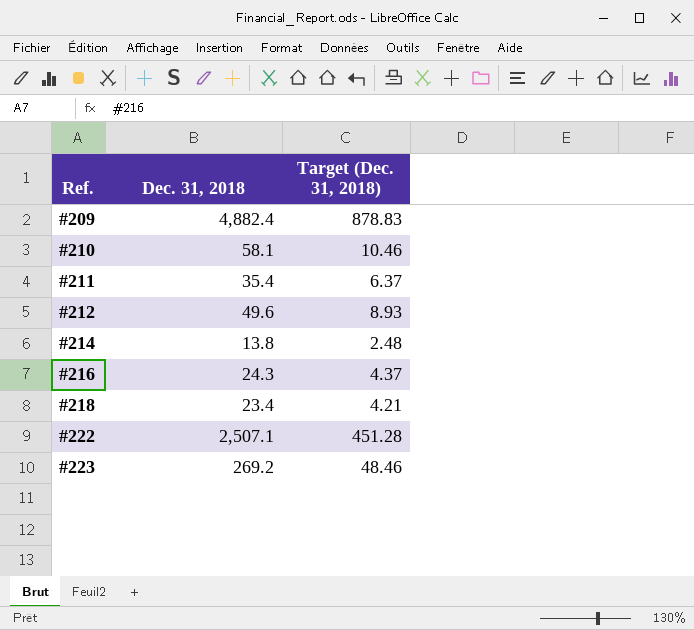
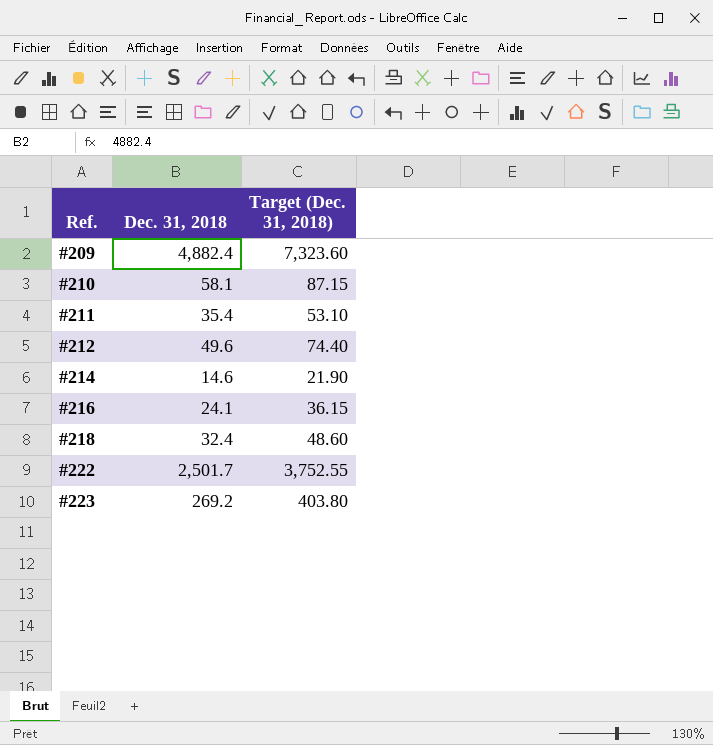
column Target (Dec. 31, 2018) | formula: [Dec. 31, 2018] * 0.18 -> [Dec. 31, 2018] * 1.5
#214 | Dec. 31, 2018: 13.8 -> 14.6
#216 | Dec. 31, 2018: 24.3 -> 24.1
#218 | Dec. 31, 2018: 23.4 -> 32.4
#222 | Dec. 31, 2018: 2,507.1 -> 2,501.7

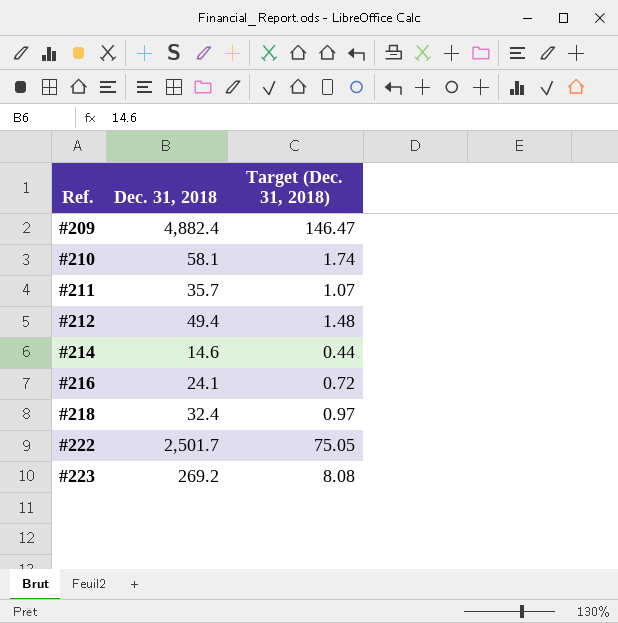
column Target (Dec. 31, 2018) | formula: [Dec. 31, 2018] * 1.5 -> [Dec. 31, 2018] * 0.03
#211 | Dec. 31, 2018: 35.4 -> 35.7
#212 | Dec. 31, 2018: 49.6 -> 49.4

